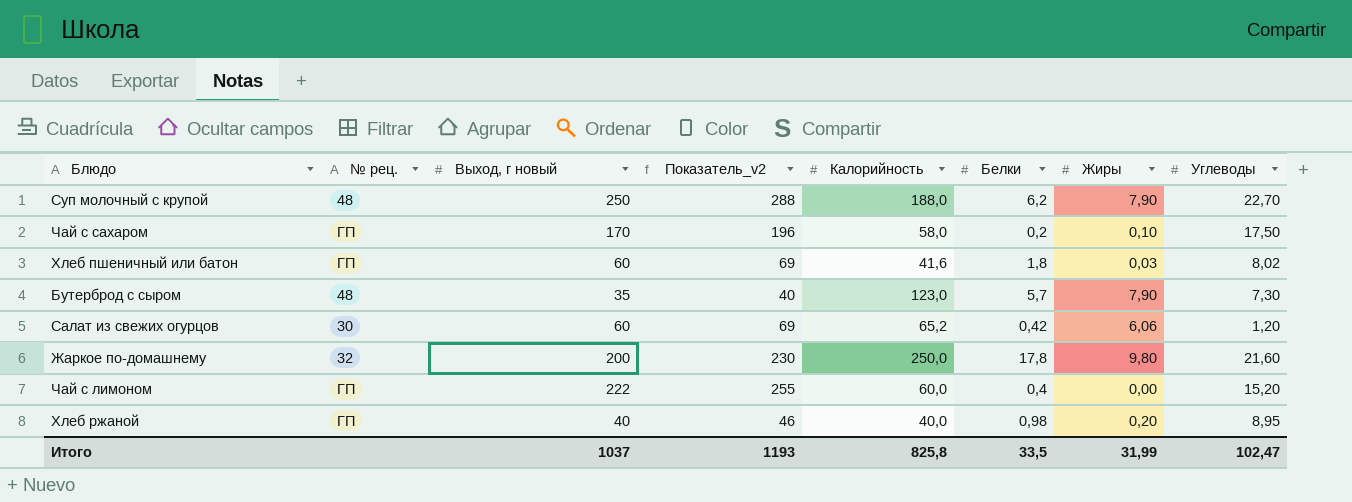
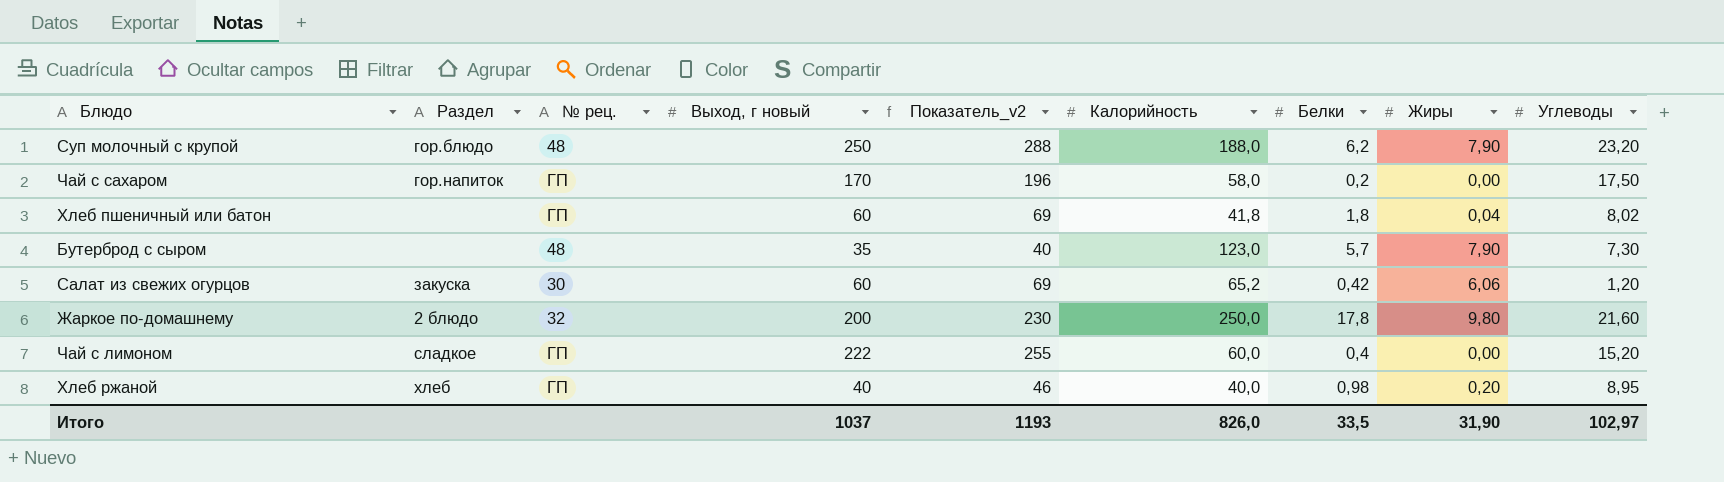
column Раздел | position: none -> 2
Суп молочный с крупой | Углеводы: 22,70 -> 23,20
Чай с сахаром | Жиры: 0,10 -> 0,00
Хлеб пшеничный или батон | Калорийность: 41,6 -> 41,8
Хлеб пшеничный или батон | Жиры: 0,03 -> 0,04
Итого | Калорийность: 825,8 -> 826,0
Итого | Жиры: 31,99 -> 31,90
Итого | Углеводы: 102,47 -> 102,97

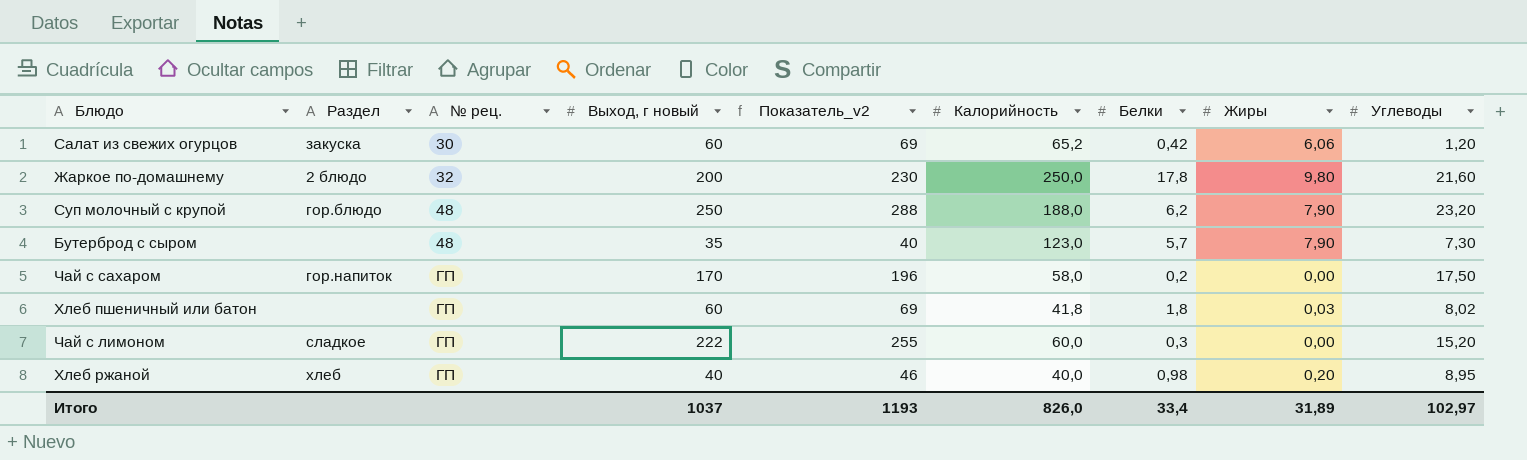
row order: none -> № рец. ascending
Хлеб пшеничный или батон | Жиры: 0,04 -> 0,03
Чай с лимоном | Белки: 0,4 -> 0,3
Итого | Белки: 33,5 -> 33,4
Итого | Жиры: 31,90 -> 31,89

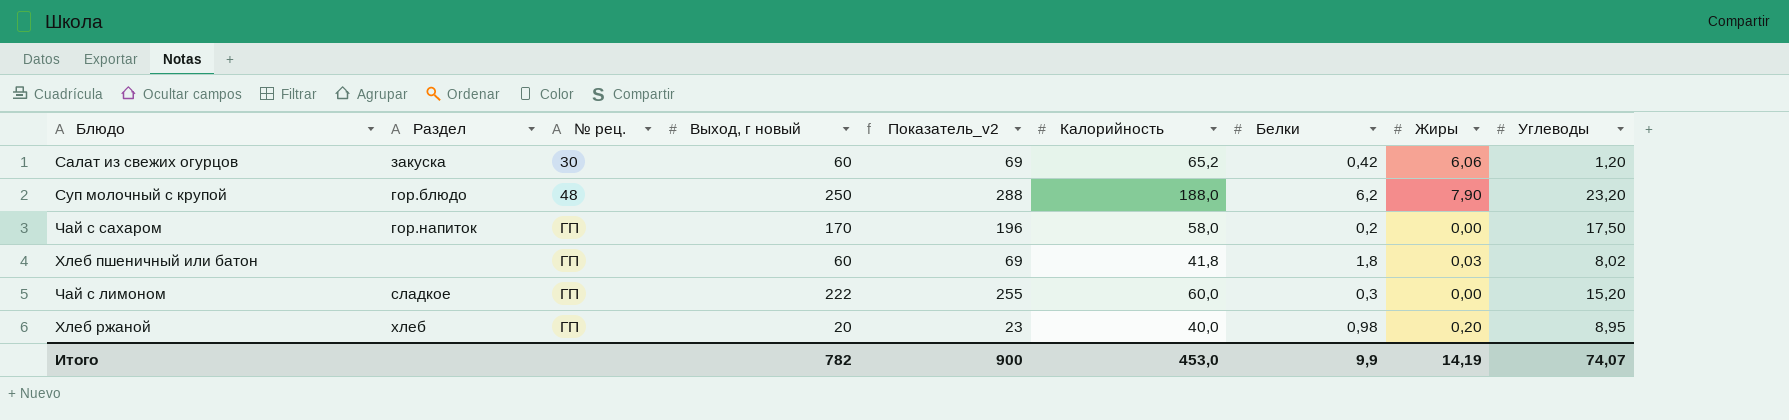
row Жаркое по-домашнему: 2 блюдо | 32 | 200 | 230 | 250,0 | 17,8 | 9,80 | 21,60 -> none
row Бутерброд с сыром: none | 48 | 35 | 40 | 123,0 | 5,7 | 7,90 | 7,30 -> none
Хлеб ржаной | Выход, г новый: 40 -> 20
Хлеб ржаной | Показатель_v2: 46 -> 23
Итого | Выход, г новый: 1037 -> 782
Итого | Показатель_v2: 1193 -> 900
Итого | Калорийность: 826,0 -> 453,0
Итого | Белки: 33,4 -> 9,9
Итого | Жиры: 31,89 -> 14,19
Итого | Углеводы: 102,97 -> 74,07

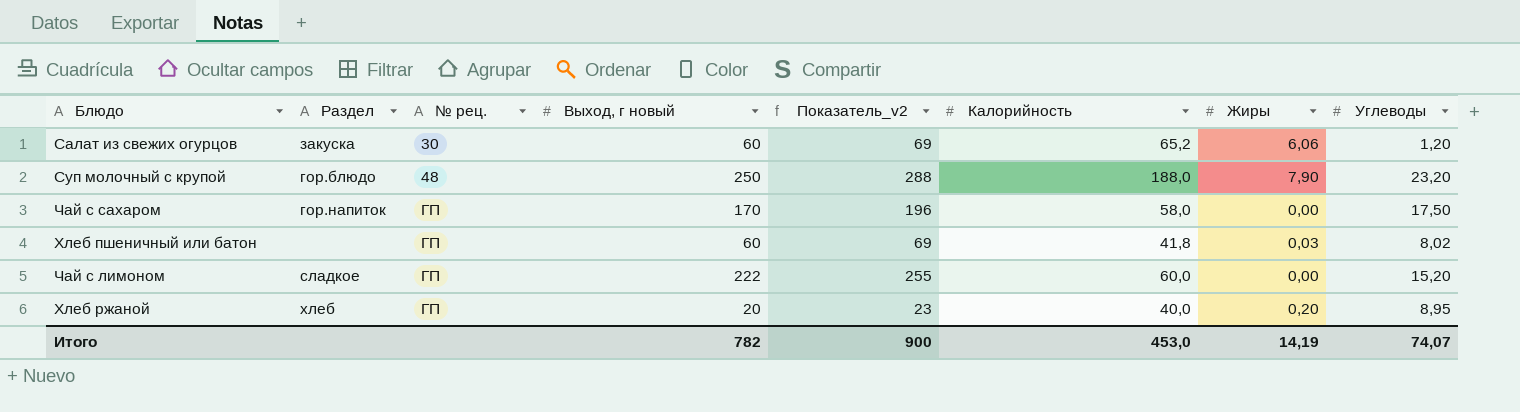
column Белки | position: 7 -> none

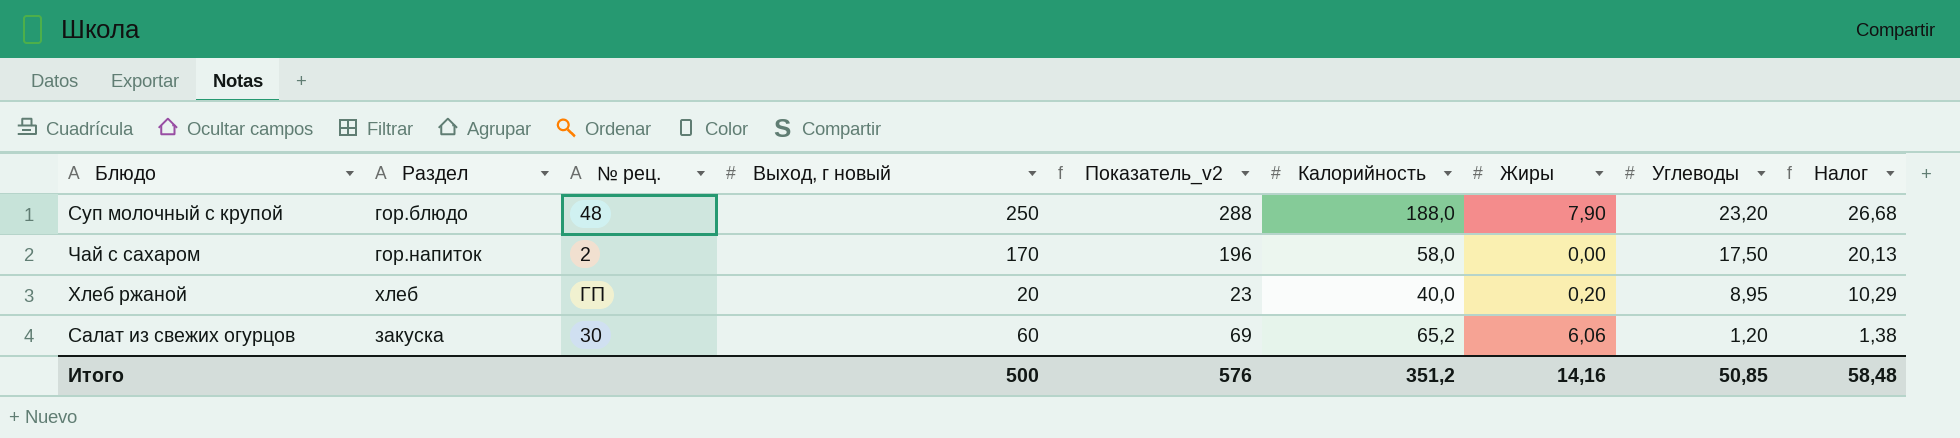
row order: № рец. ascending -> Углеводы descending
column Налог | formula: none -> [Углеводы] * 1,15
row Хлеб пшеничный или батон: none | ГП | 60 | 69 | 41,8 | 0,03 | 8,02 -> none
row Чай с лимоном: сладкое | ГП | 222 | 255 | 60,0 | 0,00 | 15,20 -> none
Чай с сахаром | № рец.: ГП -> 2
Итого | Выход, г новый: 782 -> 500
Итого | Показатель_v2: 900 -> 576
Итого | Калорийность: 453,0 -> 351,2
Итого | Жиры: 14,19 -> 14,16
Итого | Углеводы: 74,07 -> 50,85

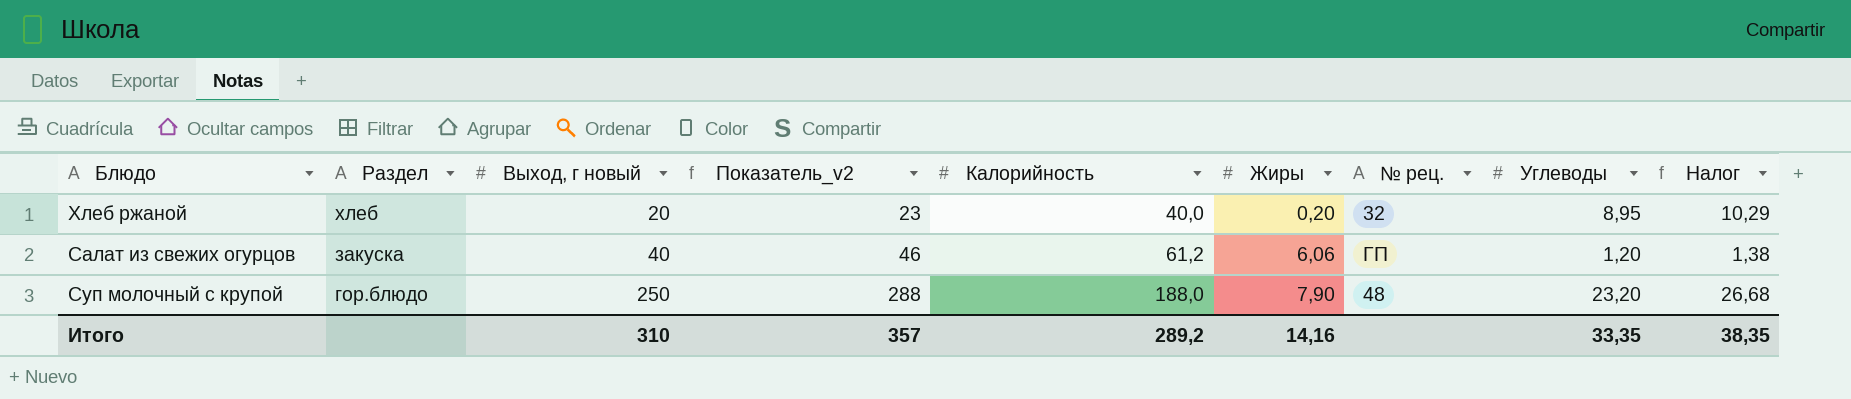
row order: Углеводы descending -> Раздел descending
column № рец. | position: 3 -> 7
row Чай с сахаром: гор.напиток | 2 | 170 | 196 | 58,0 | 0,00 | 17,50 | 20,13 -> none
Хлеб ржаной | № рец.: ГП -> 32
Салат из свежих огурцов | Выход, г новый: 60 -> 40
Салат из свежих огурцов | Показатель_v2: 69 -> 46
Салат из свежих огурцов | Калорийность: 65,2 -> 61,2
Салат из свежих огурцов | № рец.: 30 -> ГП
Итого | Выход, г новый: 500 -> 310
Итого | Показатель_v2: 576 -> 357
Итого | Калорийность: 351,2 -> 289,2
Итого | Углеводы: 50,85 -> 33,35
Итого | Налог: 58,48 -> 38,35

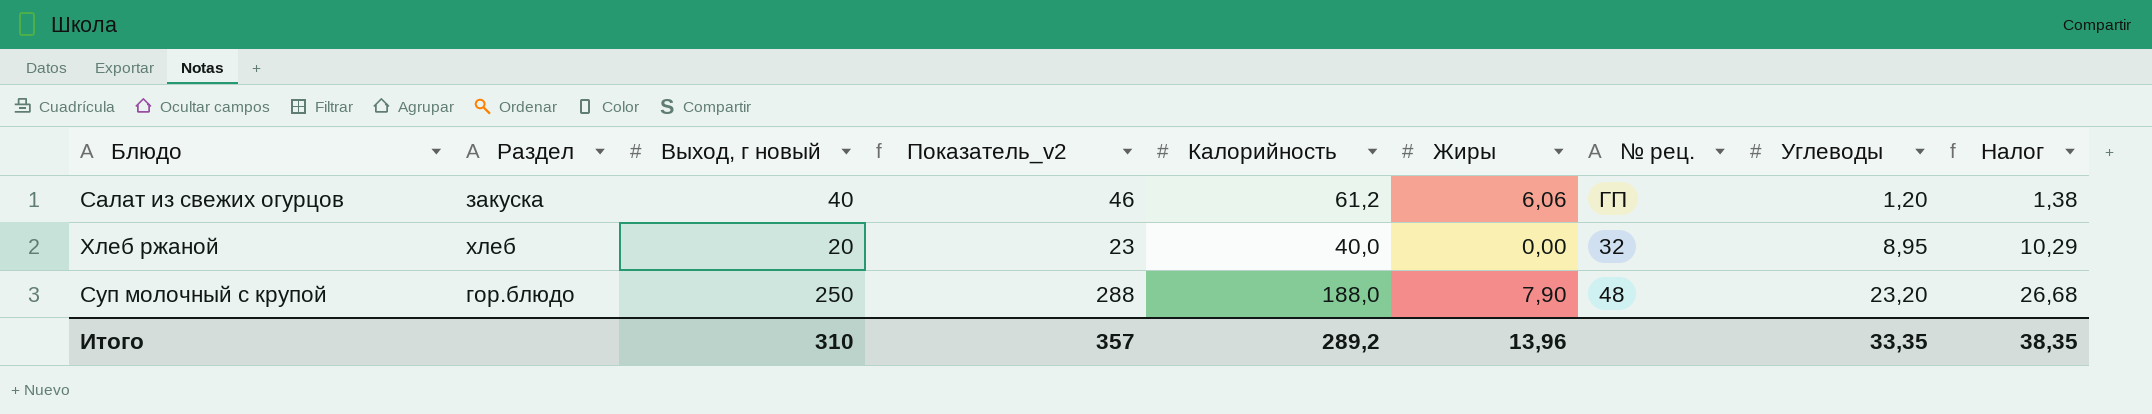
row order: Раздел descending -> Углеводы ascending
Хлеб ржаной | Жиры: 0,20 -> 0,00
Итого | Жиры: 14,16 -> 13,96

